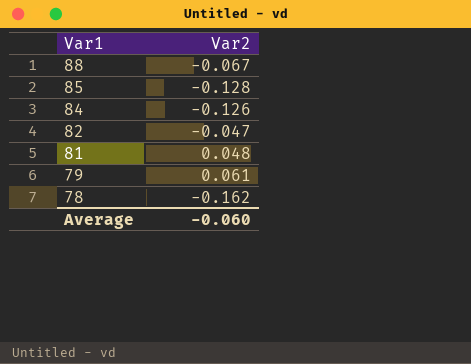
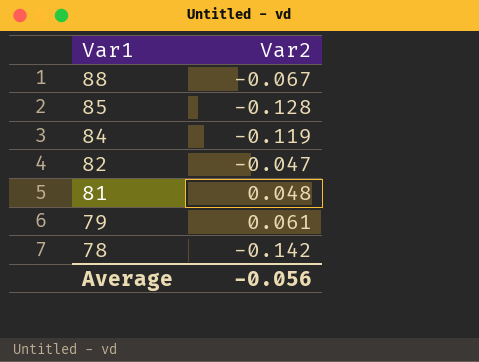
84 | Var2: -0.126 -> -0.119
78 | Var2: -0.162 -> -0.142
Average | Var2: -0.060 -> -0.056

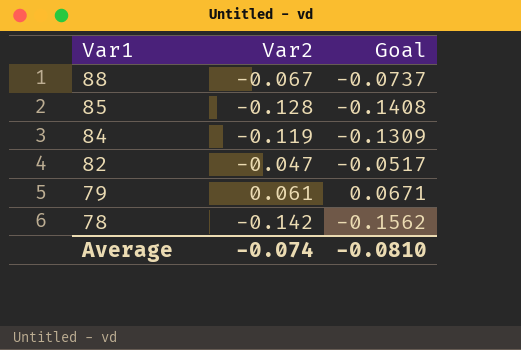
column Goal | formula: none -> [Var2] * 1.1
row 81: 0.048 -> none
Average | Var2: -0.056 -> -0.074

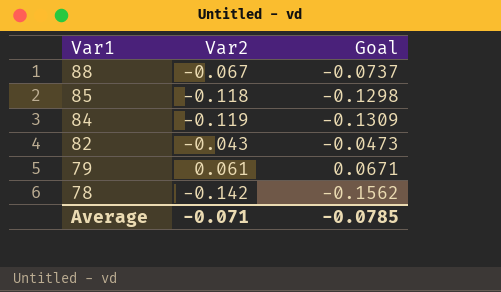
85 | Var2: -0.128 -> -0.118
85 | Goal: -0.1408 -> -0.1298
82 | Var2: -0.047 -> -0.043
82 | Goal: -0.0517 -> -0.0473
Average | Var2: -0.074 -> -0.071
Average | Goal: -0.0810 -> -0.0785

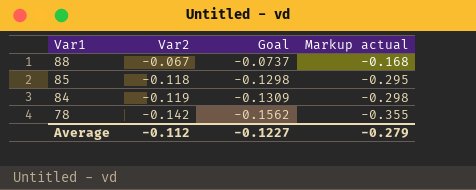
column Markup actual | formula: none -> [Var2] * 2.5
row 82: -0.043 | -0.0473 -> none
row 79: 0.061 | 0.0671 -> none
Average | Var2: -0.071 -> -0.112
Average | Goal: -0.0785 -> -0.1227

